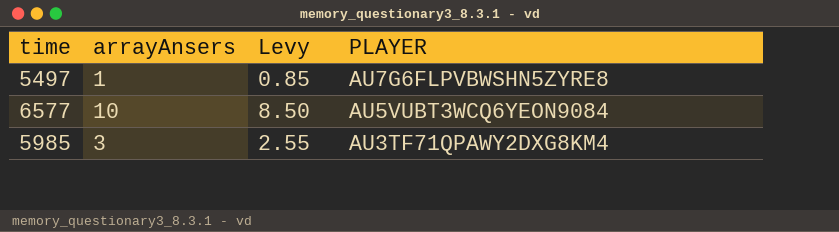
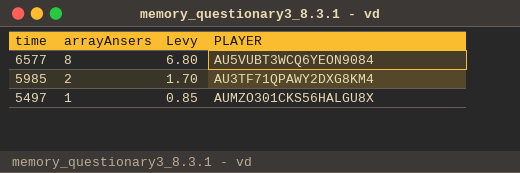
row order: PLAYER descending -> time descending
6577 | arrayAnsers: 10 -> 8
6577 | Levy: 8.50 -> 6.80
5985 | arrayAnsers: 3 -> 2
5985 | Levy: 2.55 -> 1.70
5497 | PLAYER: AU7G6FLPVBWSHN5ZYRE8 -> AUMZO301CKS56HALGU8X

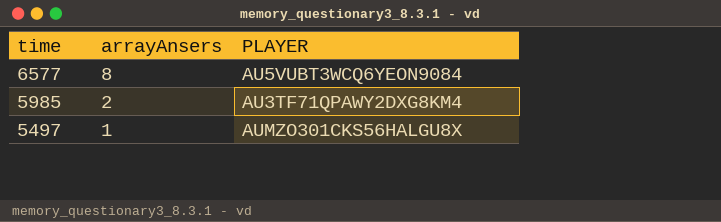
column Levy | formula: [arrayAnsers] * 0.85 -> none

